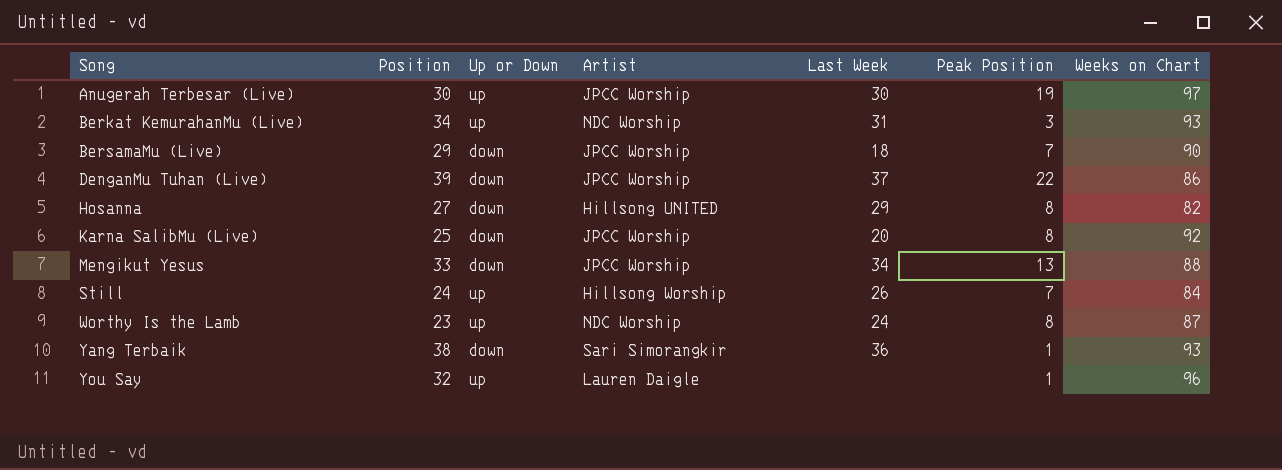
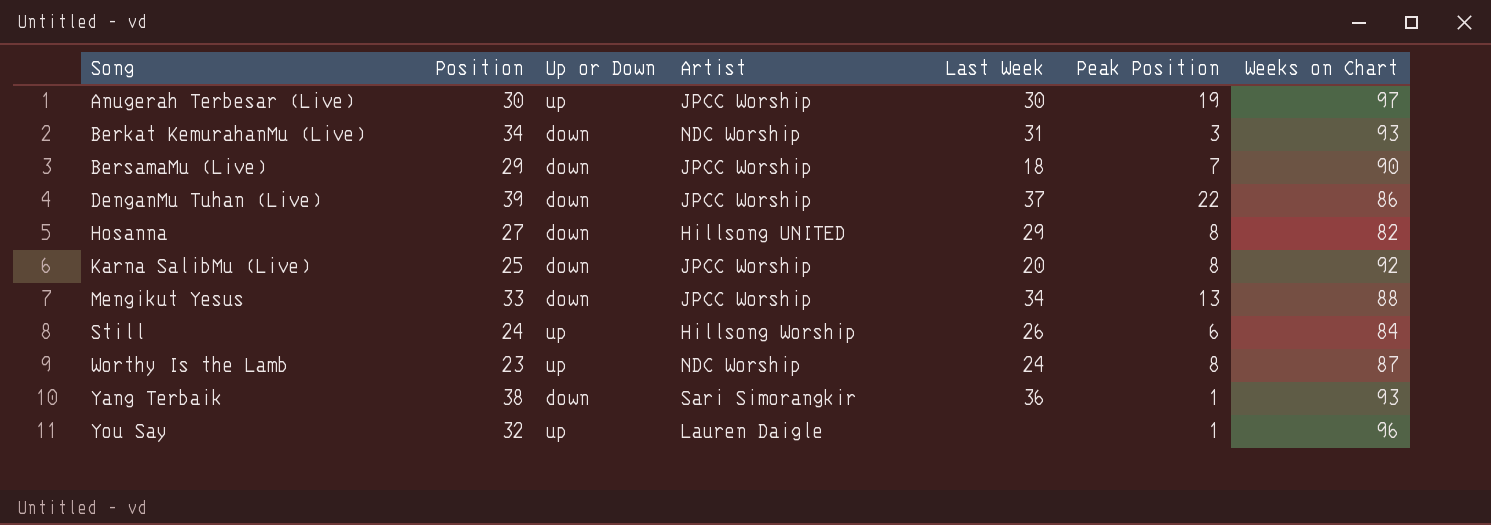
Berkat KemurahanMu (Live) | Up or Down: up -> down
Still | Peak Position: 7 -> 6

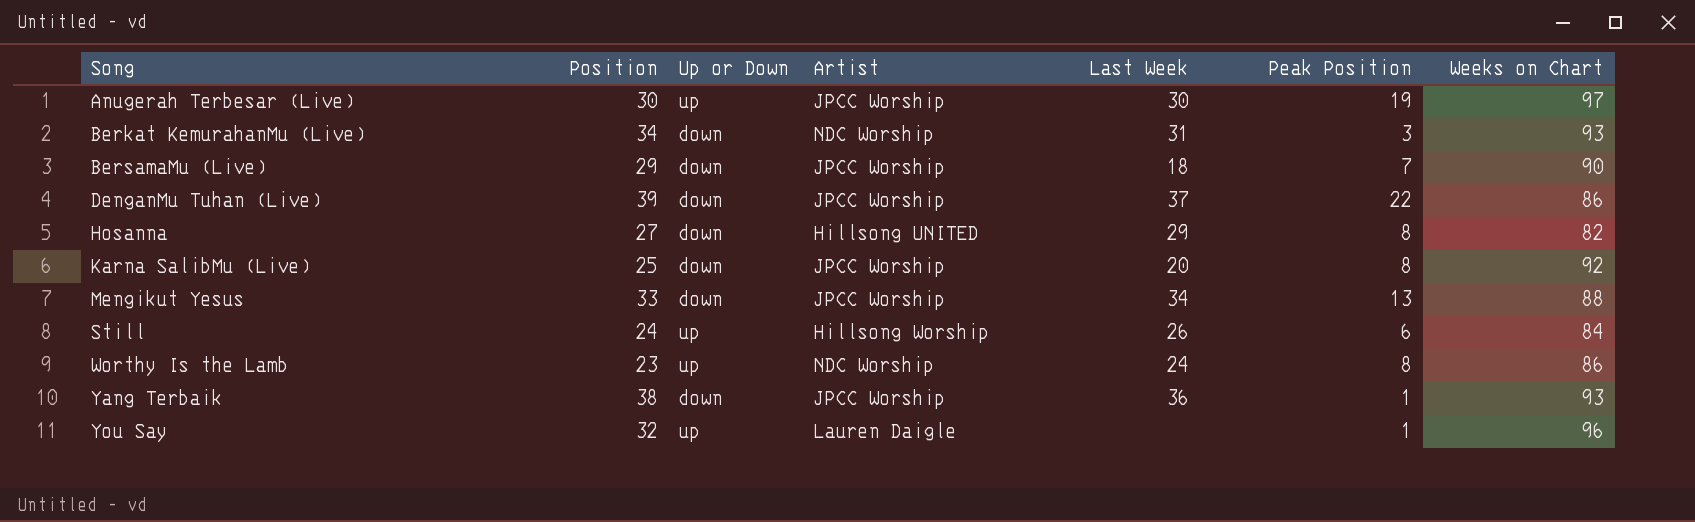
Worthy Is the Lamb | Weeks on Chart: 87 -> 86
Yang Terbaik | Artist: Sari Simorangkir -> JPCC Worship

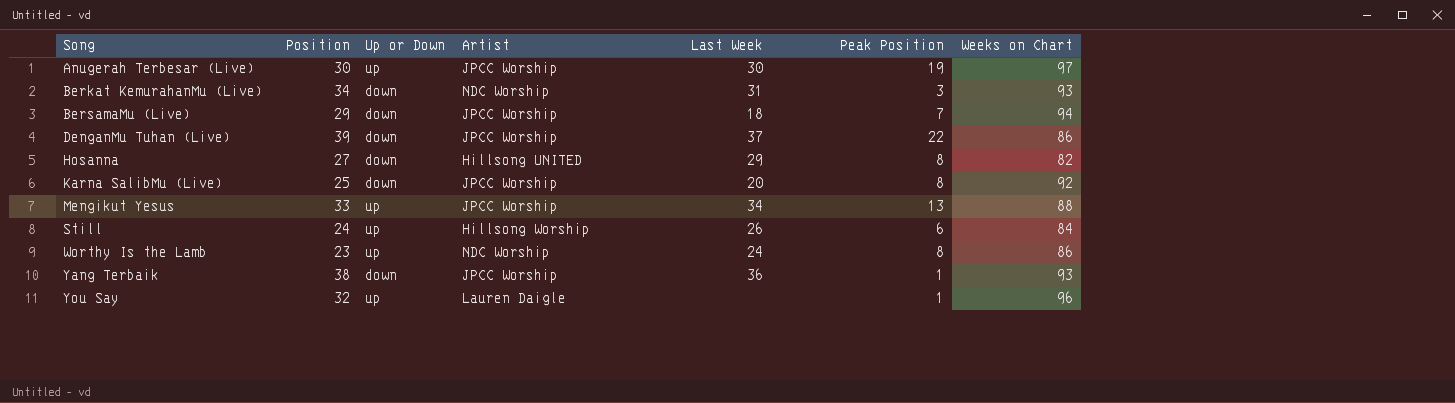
BersamaMu (Live) | Weeks on Chart: 90 -> 94
Mengikut Yesus | Up or Down: down -> up

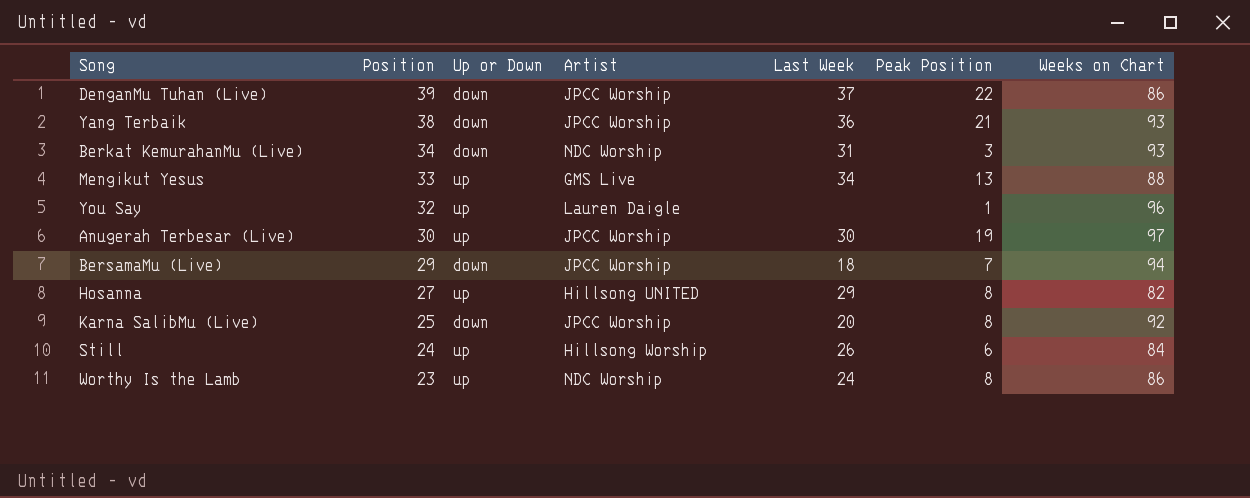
row order: Song ascending -> Position descending
Yang Terbaik | Peak Position: 1 -> 21
Mengikut Yesus | Artist: JPCC Worship -> GMS Live
Hosanna | Up or Down: down -> up

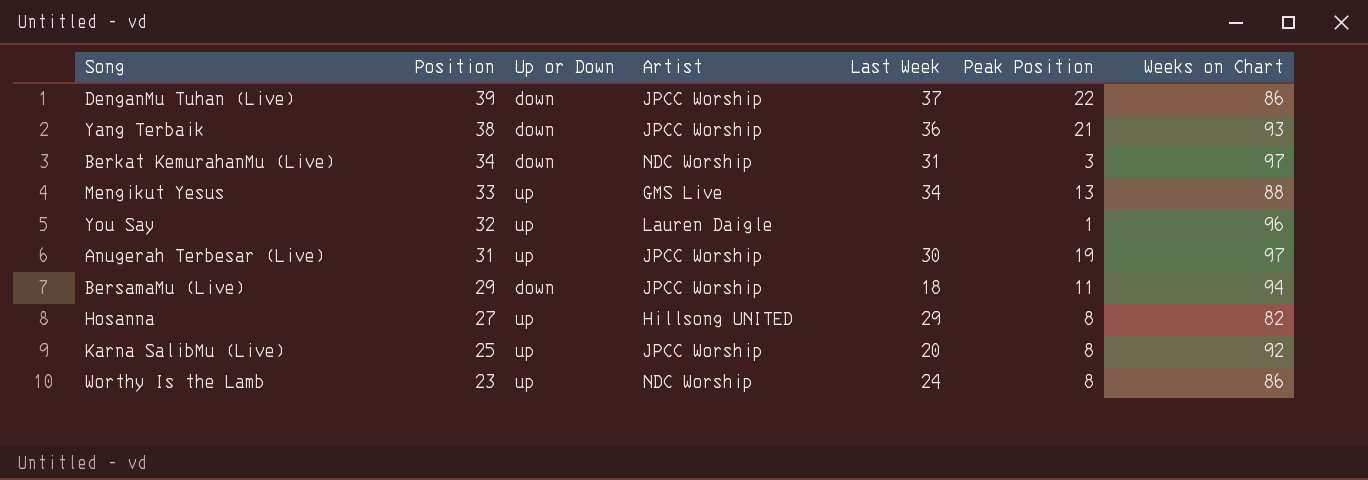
row Still: 24 | up | Hillsong Worship | 26 | 6 | 84 -> none
Berkat KemurahanMu (Live) | Weeks on Chart: 93 -> 97
Anugerah Terbesar (Live) | Position: 30 -> 31
BersamaMu (Live) | Peak Position: 7 -> 11
Karna SalibMu (Live) | Up or Down: down -> up

